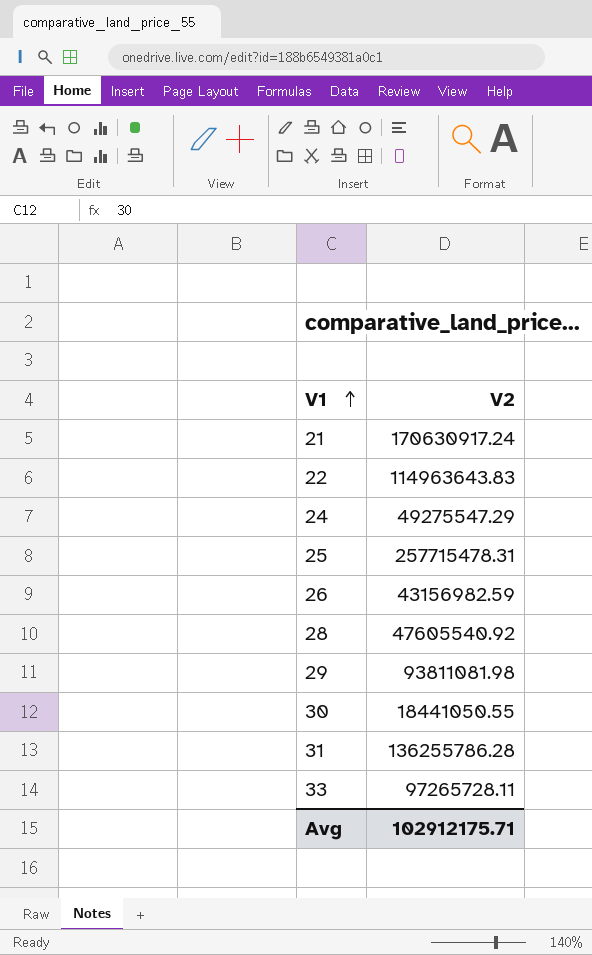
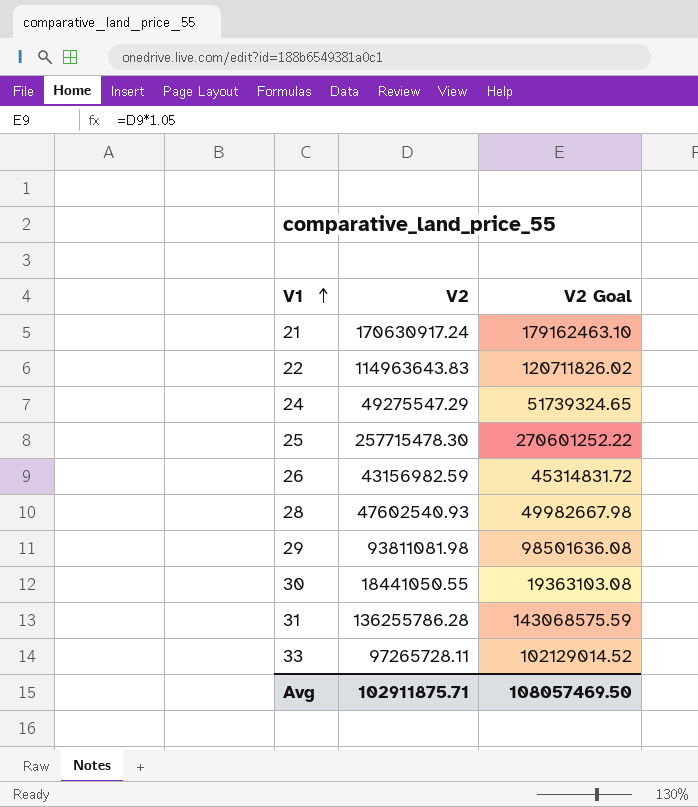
column V2 Goal | formula: none -> [V2] * 1.05
25 | V2: 257715478.31 -> 257715478.30
28 | V2: 47605540.92 -> 47602540.93
Avg | V2: 102912175.71 -> 102911875.71

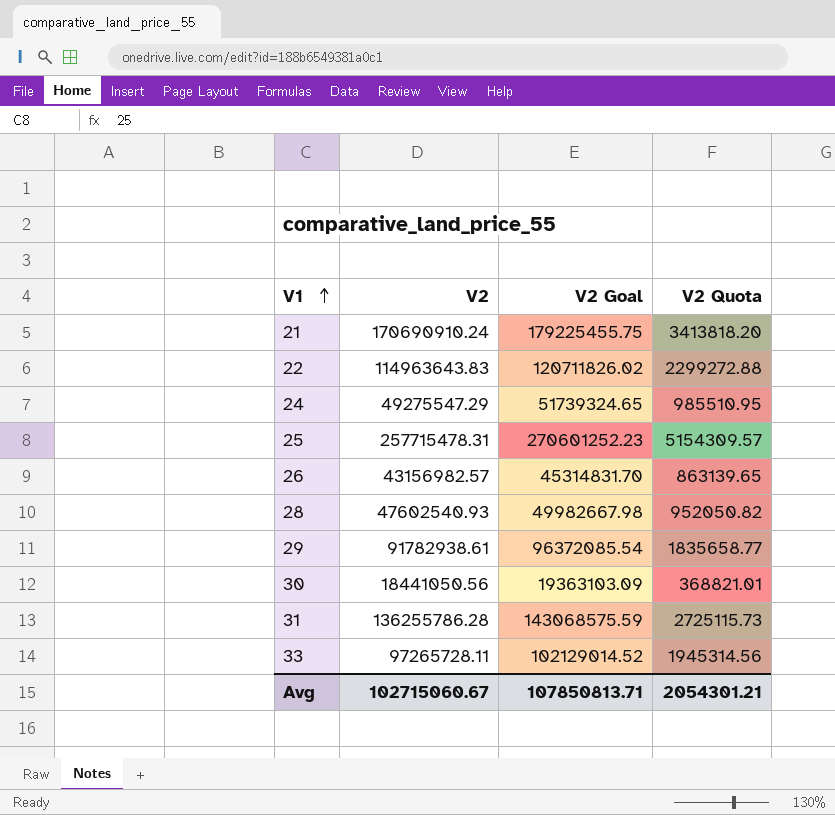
column V2 Quota | formula: none -> [V2] * 0.02
21 | V2: 170630917.24 -> 170690910.24
21 | V2 Goal: 179162463.10 -> 179225455.75
25 | V2: 257715478.30 -> 257715478.31
25 | V2 Goal: 270601252.22 -> 270601252.23
26 | V2: 43156982.59 -> 43156982.57
26 | V2 Goal: 45314831.72 -> 45314831.70
29 | V2: 93811081.98 -> 91782938.61
29 | V2 Goal: 98501636.08 -> 96372085.54
30 | V2: 18441050.55 -> 18441050.56
30 | V2 Goal: 19363103.08 -> 19363103.09
Avg | V2: 102911875.71 -> 102715060.67
Avg | V2 Goal: 108057469.50 -> 107850813.71

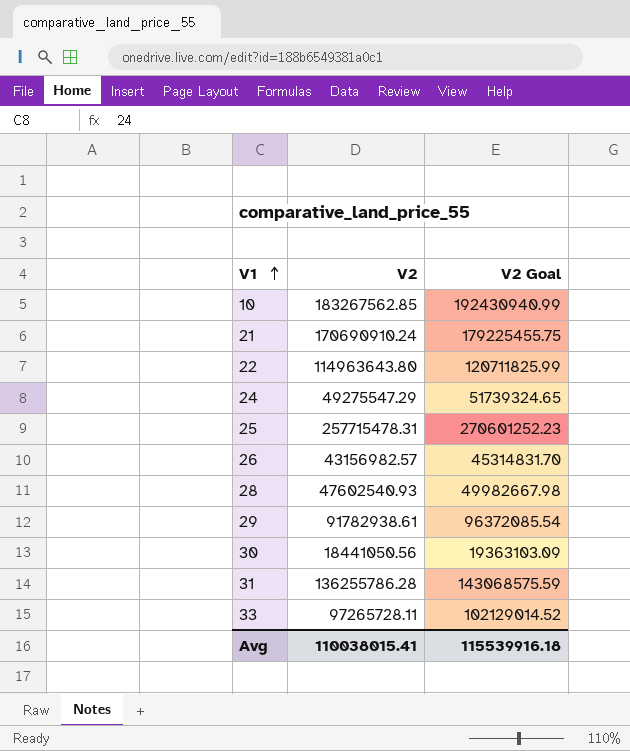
column V2 Quota | formula: [V2] * 0.02 -> none
row 10: none -> 183267562.85 | 192430940.99
22 | V2: 114963643.83 -> 114963643.80
22 | V2 Goal: 120711826.02 -> 120711825.99
Avg | V2: 102715060.67 -> 110038015.41
Avg | V2 Goal: 107850813.71 -> 115539916.18

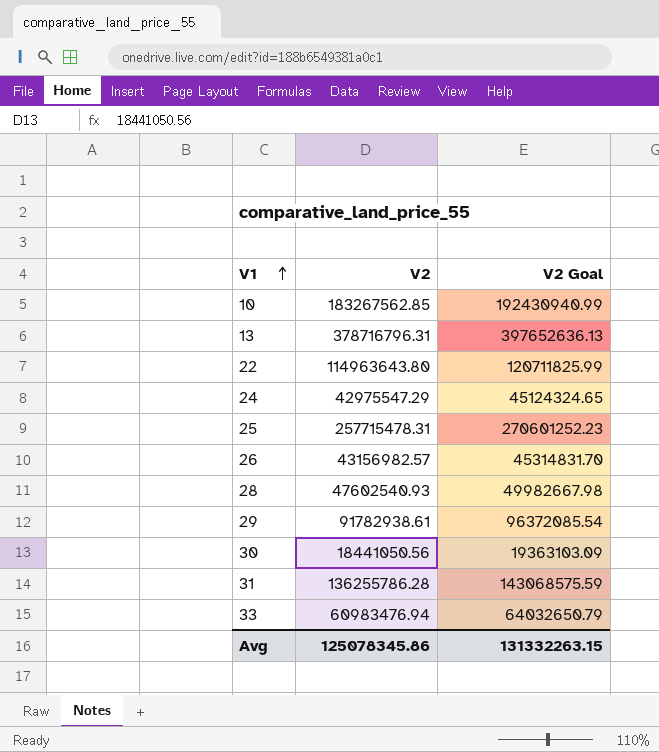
row 21: 170690910.24 | 179225455.75 -> none
row 13: none -> 378716796.31 | 397652636.13
24 | V2: 49275547.29 -> 42975547.29
24 | V2 Goal: 51739324.65 -> 45124324.65
33 | V2: 97265728.11 -> 60983476.94
33 | V2 Goal: 102129014.52 -> 64032650.79
Avg | V2: 110038015.41 -> 125078345.86
Avg | V2 Goal: 115539916.18 -> 131332263.15

